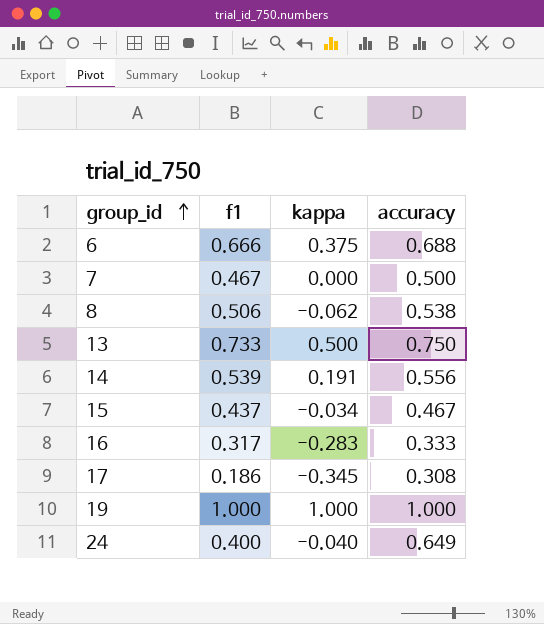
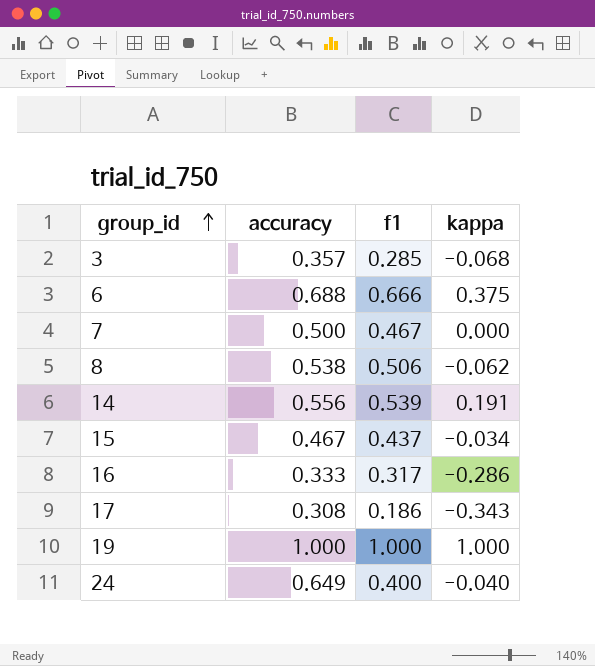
column accuracy | position: 4 -> 2
row 13: 0.733 | 0.500 | 0.750 -> none
row 3: none -> 0.357 | 0.285 | -0.068
16 | kappa: -0.283 -> -0.286
17 | kappa: -0.345 -> -0.343

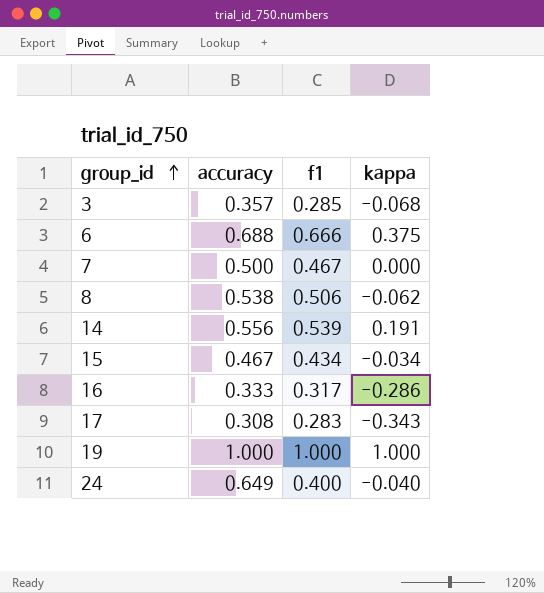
15 | f1: 0.437 -> 0.434
17 | f1: 0.186 -> 0.283

